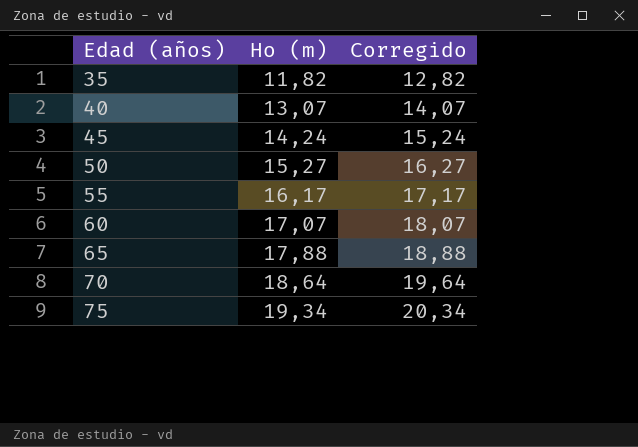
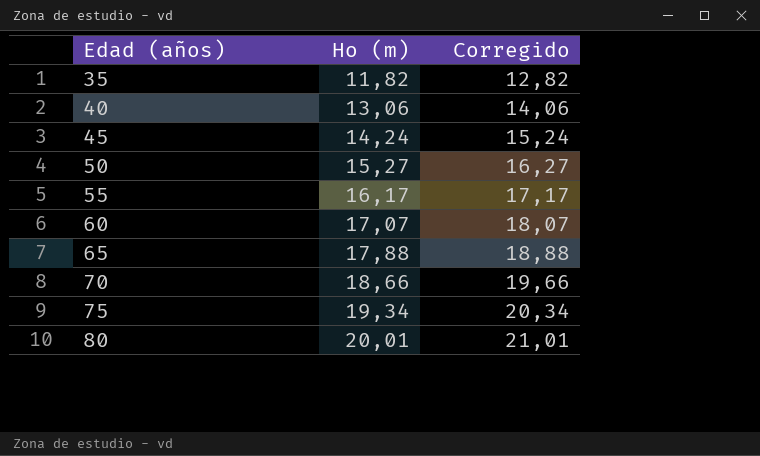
40 | Ho (m): 13,07 -> 13,06
40 | Corregido: 14,07 -> 14,06
70 | Ho (m): 18,64 -> 18,66
70 | Corregido: 19,64 -> 19,66
row 80: none -> 20,01 | 21,01

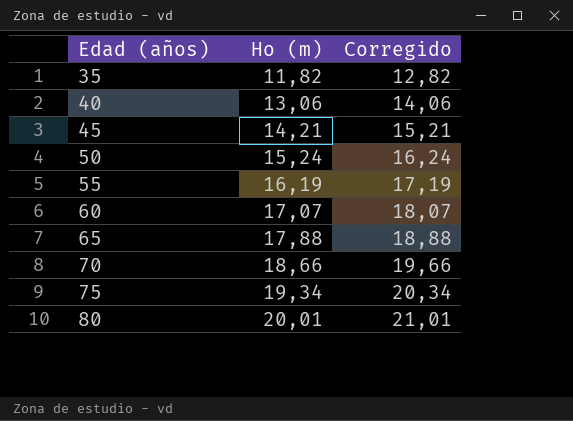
45 | Ho (m): 14,24 -> 14,21
45 | Corregido: 15,24 -> 15,21
50 | Ho (m): 15,27 -> 15,24
50 | Corregido: 16,27 -> 16,24
55 | Ho (m): 16,17 -> 16,19
55 | Corregido: 17,17 -> 17,19

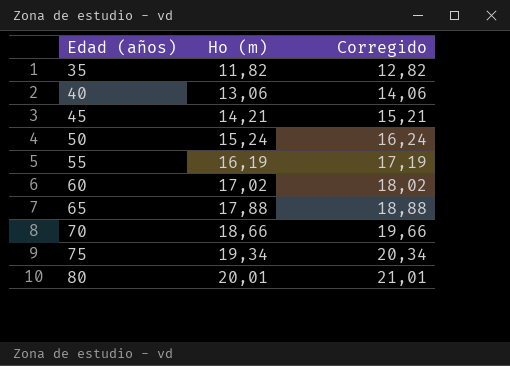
60 | Ho (m): 17,07 -> 17,02
60 | Corregido: 18,07 -> 18,02

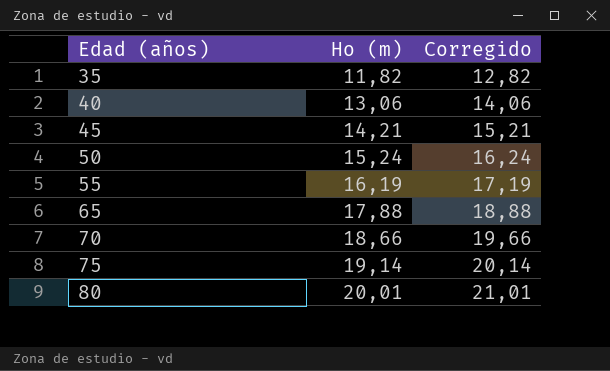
row 60: 17,02 | 18,02 -> none
75 | Ho (m): 19,34 -> 19,14
75 | Corregido: 20,34 -> 20,14

